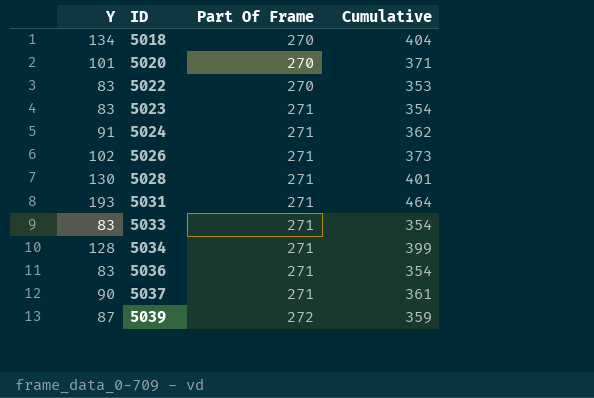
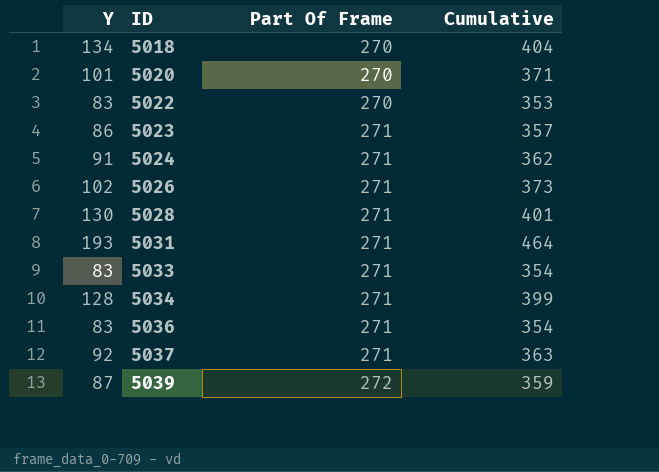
5023 | Y: 83 -> 86
5023 | Cumulative: 354 -> 357
5037 | Y: 90 -> 92
5037 | Cumulative: 361 -> 363

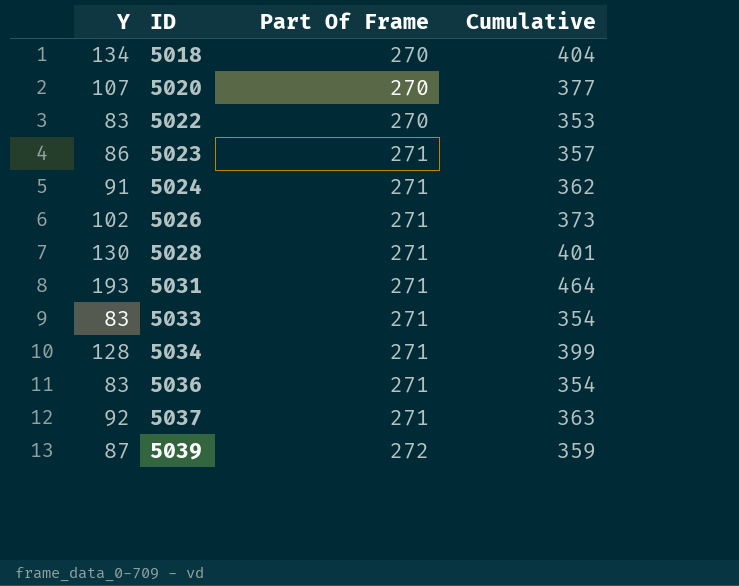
5020 | Y: 101 -> 107
5020 | Cumulative: 371 -> 377

